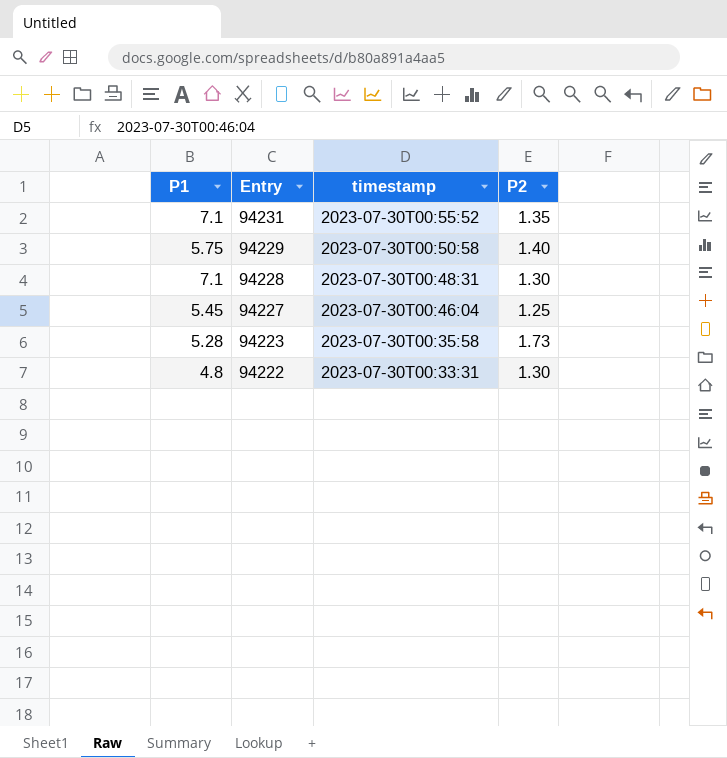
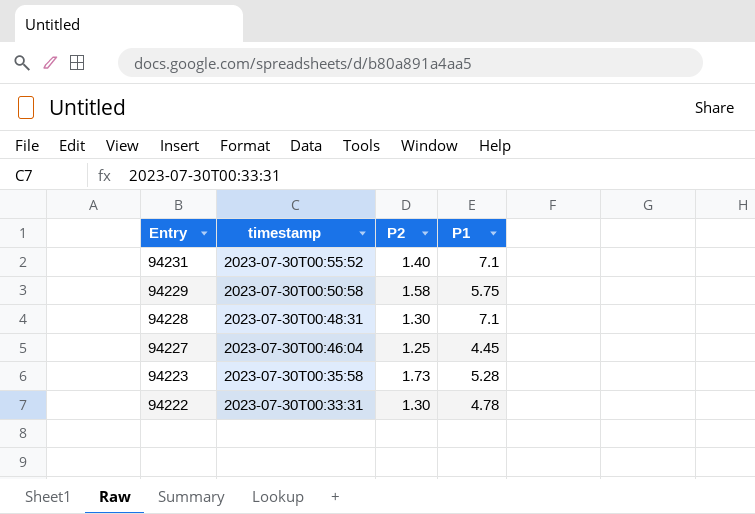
column P1 | position: 1 -> 4
94231 | P2: 1.35 -> 1.40
94229 | P2: 1.40 -> 1.58
94227 | P1: 5.45 -> 4.45
94222 | P1: 4.8 -> 4.78

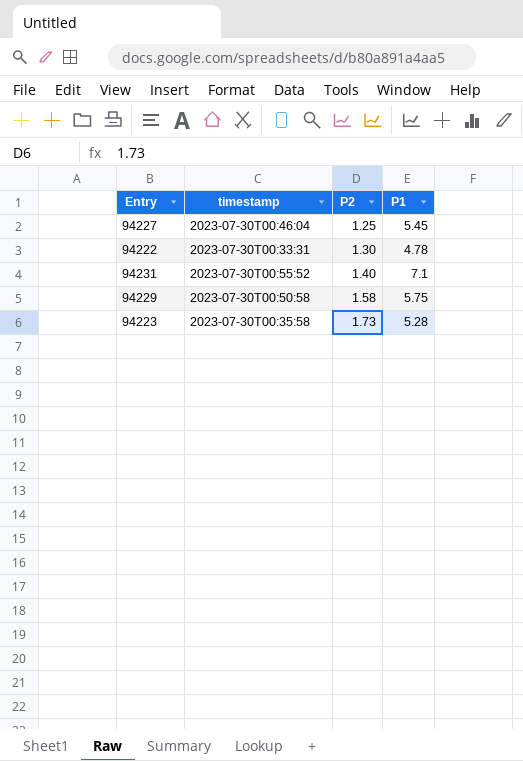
row order: Entry descending -> P2 ascending
row 94228: 2023-07-30T00:48:31 | 1.30 | 7.1 -> none
94227 | P1: 4.45 -> 5.45

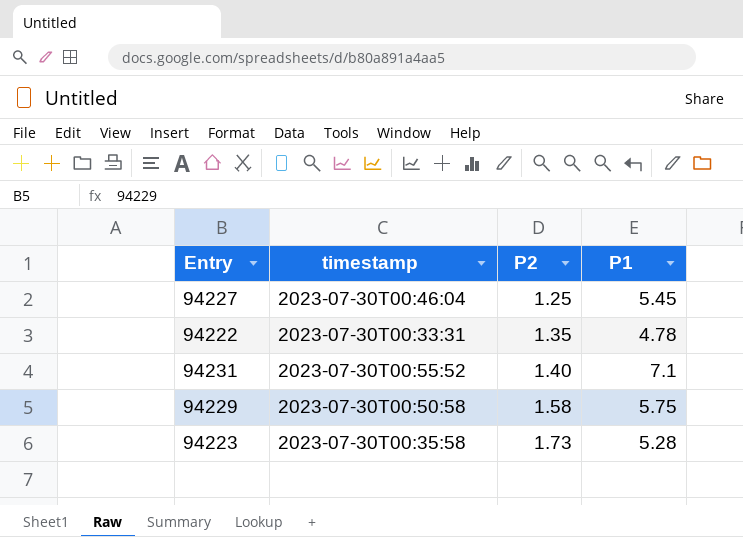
94222 | P2: 1.30 -> 1.35

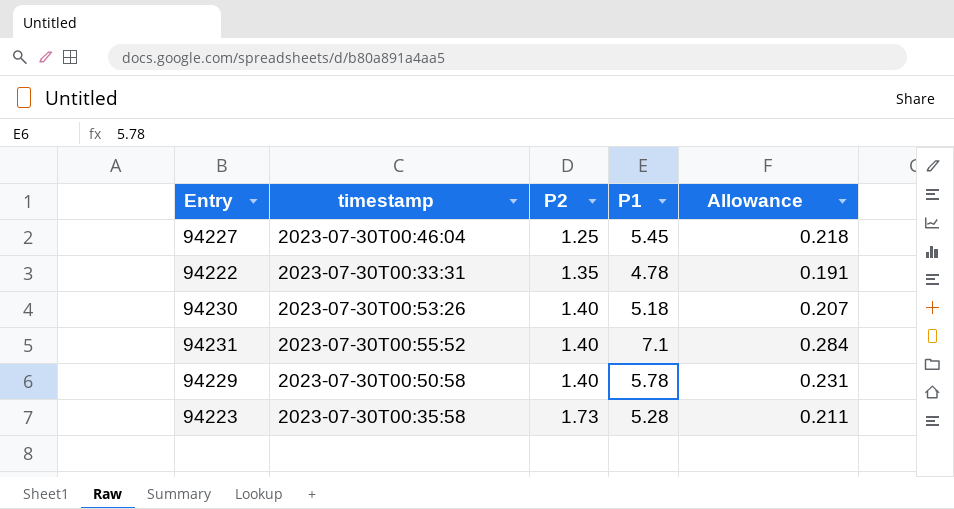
column Allowance | formula: none -> [P1] * 0.04
row 94230: none -> 2023-07-30T00:53:26 | 1.40 | 5.18 | 0.207
94229 | P2: 1.58 -> 1.40
94229 | P1: 5.75 -> 5.78

